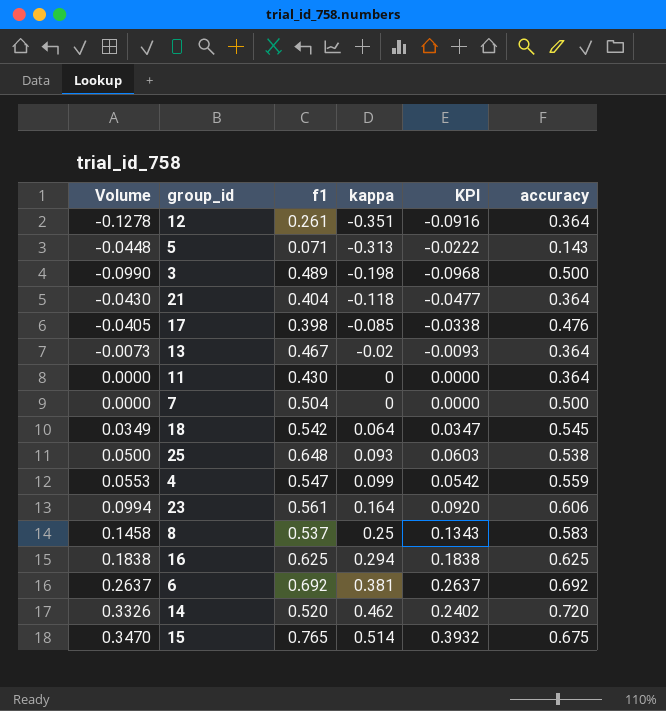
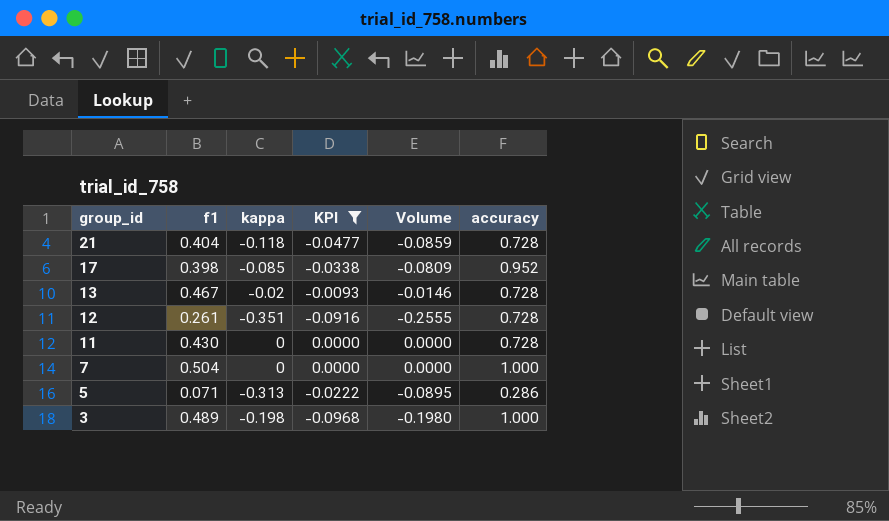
filter: none -> KPI <= 0.0000
row order: kappa ascending -> group_id descending
column Volume | position: 1 -> 5
21 | Volume: -0.0430 -> -0.0859
21 | accuracy: 0.364 -> 0.728
17 | Volume: -0.0405 -> -0.0809
17 | accuracy: 0.476 -> 0.952
13 | Volume: -0.0073 -> -0.0146
13 | accuracy: 0.364 -> 0.728
12 | Volume: -0.1278 -> -0.2555
12 | accuracy: 0.364 -> 0.728
11 | accuracy: 0.364 -> 0.728
7 | accuracy: 0.500 -> 1.000
5 | Volume: -0.0448 -> -0.0895
5 | accuracy: 0.143 -> 0.286
3 | Volume: -0.0990 -> -0.1980
3 | accuracy: 0.500 -> 1.000

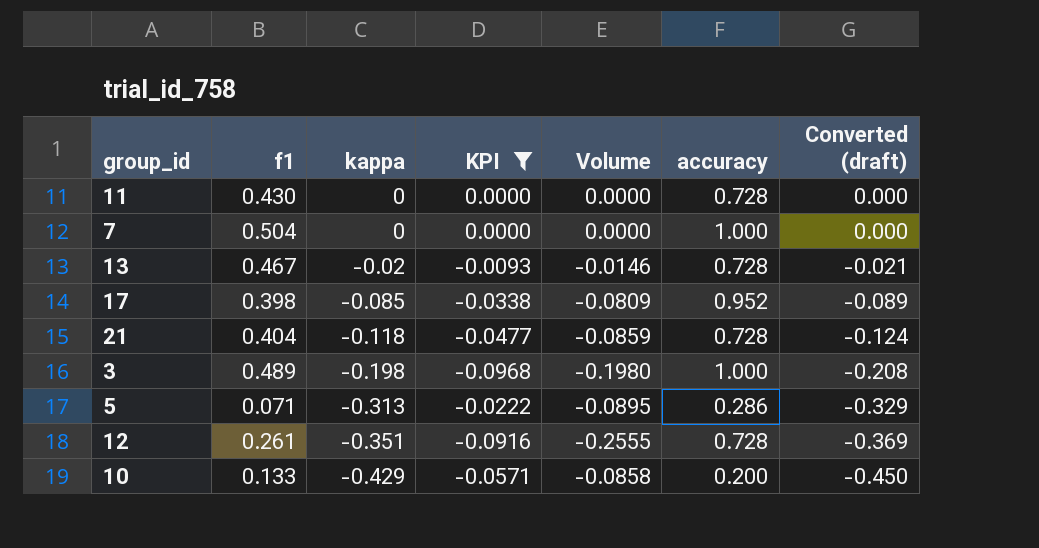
row order: group_id descending -> kappa descending
column Converted (draft) | formula: none -> [kappa] * 1.05
row 10: none -> 0.133 | -0.429 | -0.0571 | -0.0858 | 0.200 | -0.450

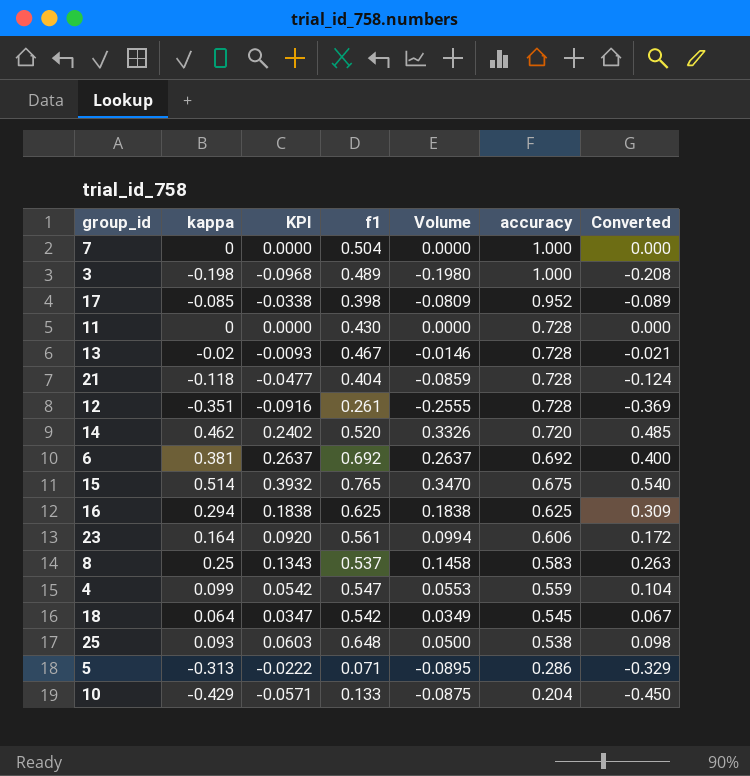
filter: KPI <= 0.0000 -> none
row order: kappa descending -> accuracy descending
column f1 | position: 2 -> 4
column name: Converted (draft) -> Converted
10 | Volume: -0.0858 -> -0.0875
10 | accuracy: 0.200 -> 0.204

